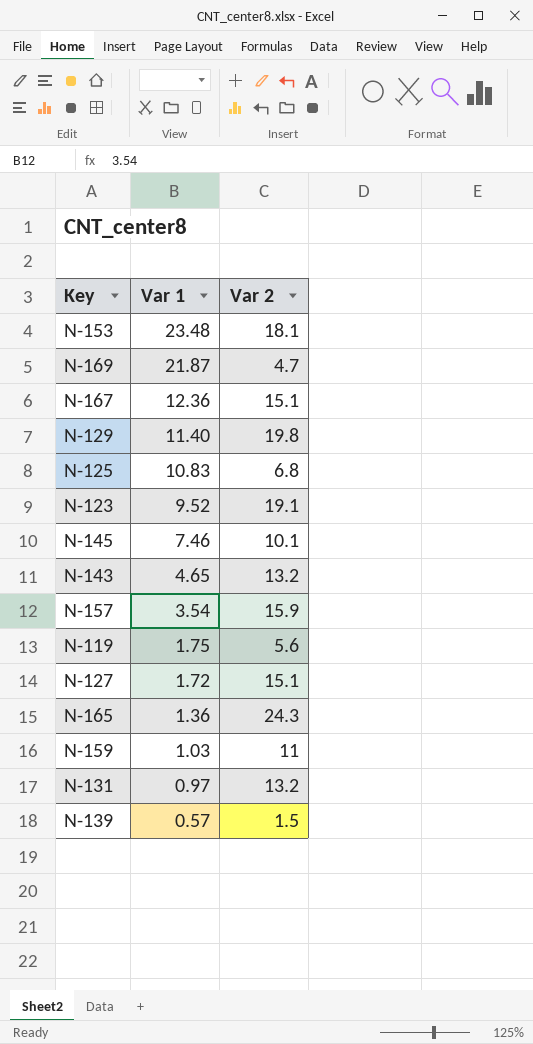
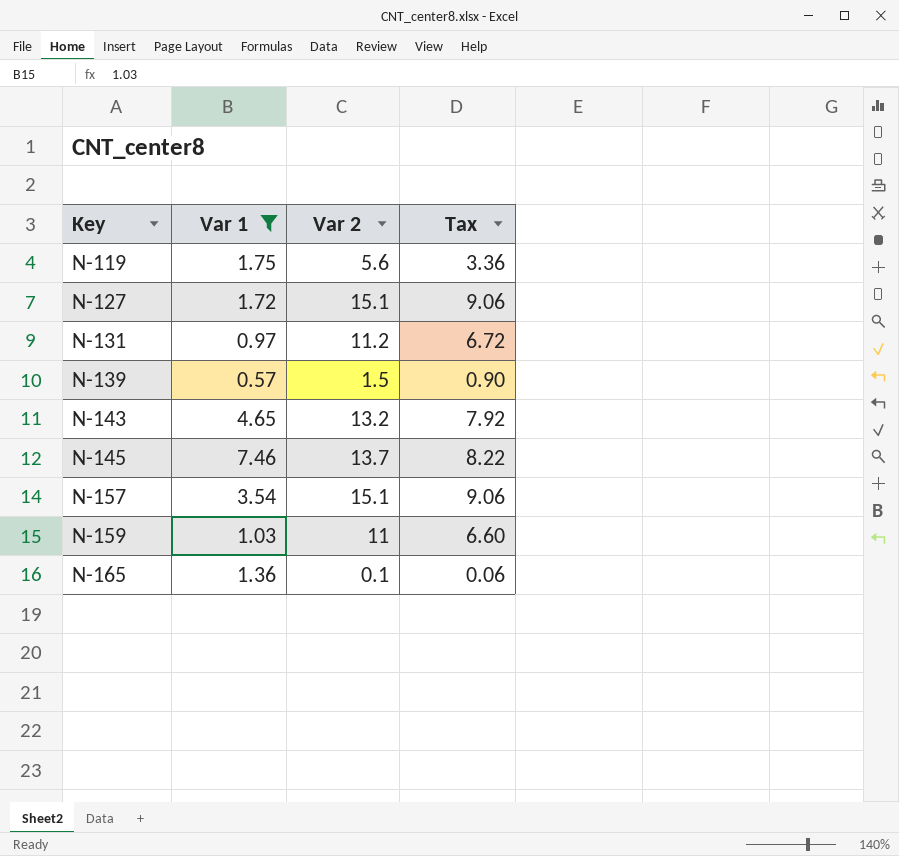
filter: none -> Var 1 <= 7.46
row order: Var 1 descending -> Key ascending
column Tax | formula: none -> [Var 2] * 0.6
N-131 | Var 2: 13.2 -> 11.2
N-145 | Var 2: 10.1 -> 13.7
N-157 | Var 2: 15.9 -> 15.1
N-165 | Var 2: 24.3 -> 0.1

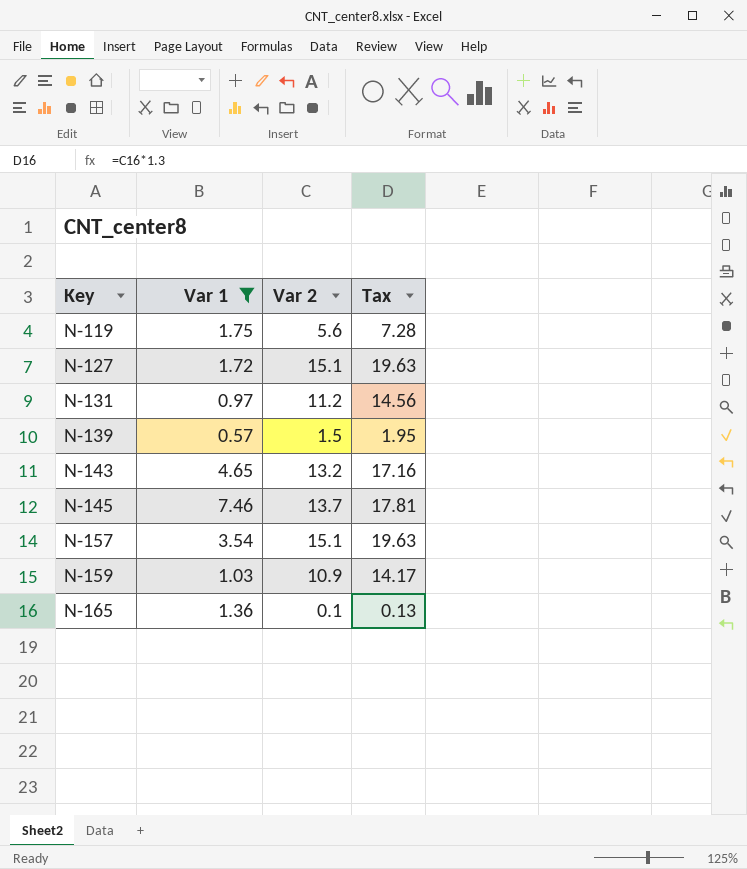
column Tax | formula: [Var 2] * 0.6 -> [Var 2] * 1.3
N-159 | Var 2: 11 -> 10.9

